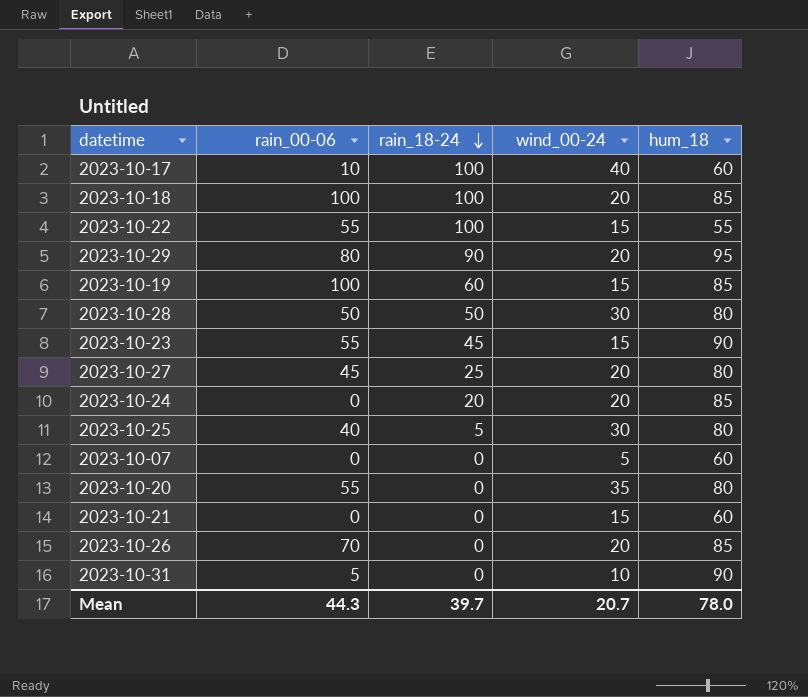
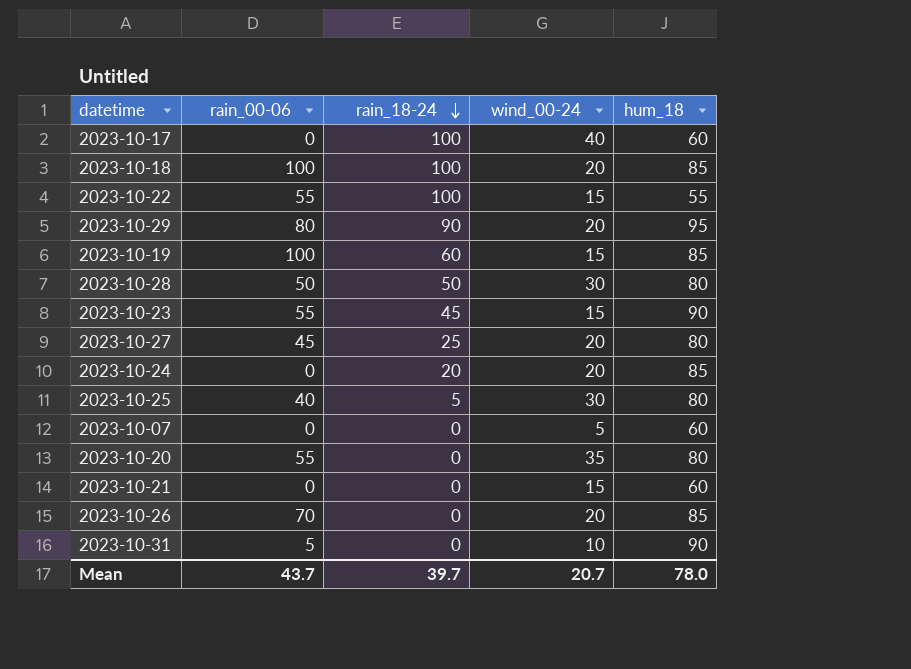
2023-10-17 | rain_00-06: 10 -> 0
Mean | rain_00-06: 44.3 -> 43.7

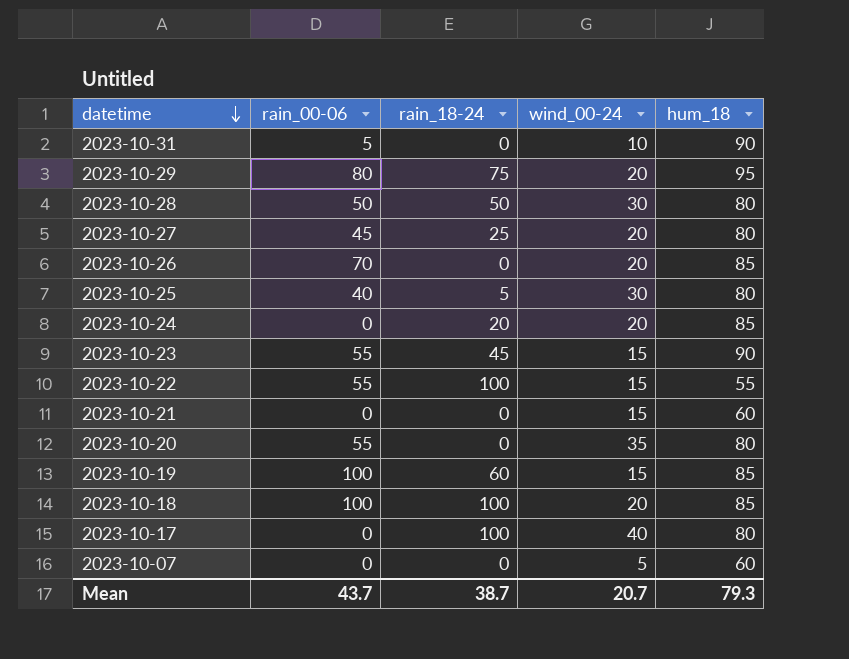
row order: rain_18-24 descending -> datetime descending
2023-10-29 | rain_18-24: 90 -> 75
2023-10-17 | hum_18: 60 -> 80
Mean | rain_18-24: 39.7 -> 38.7
Mean | hum_18: 78.0 -> 79.3

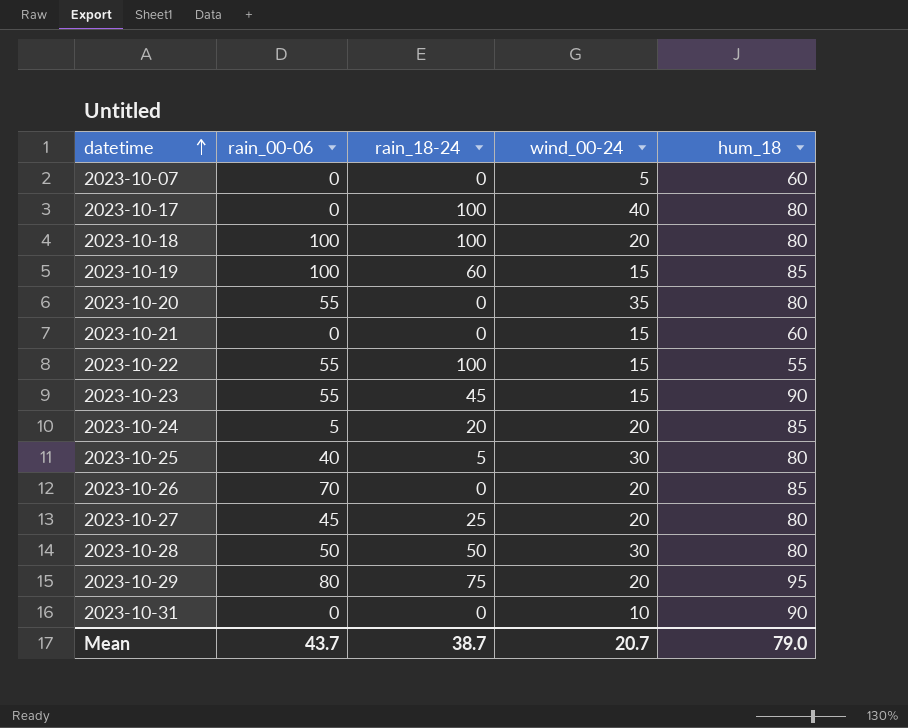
row order: datetime descending -> datetime ascending
2023-10-18 | hum_18: 85 -> 80
2023-10-24 | rain_00-06: 0 -> 5
2023-10-31 | rain_00-06: 5 -> 0
Mean | hum_18: 79.3 -> 79.0

